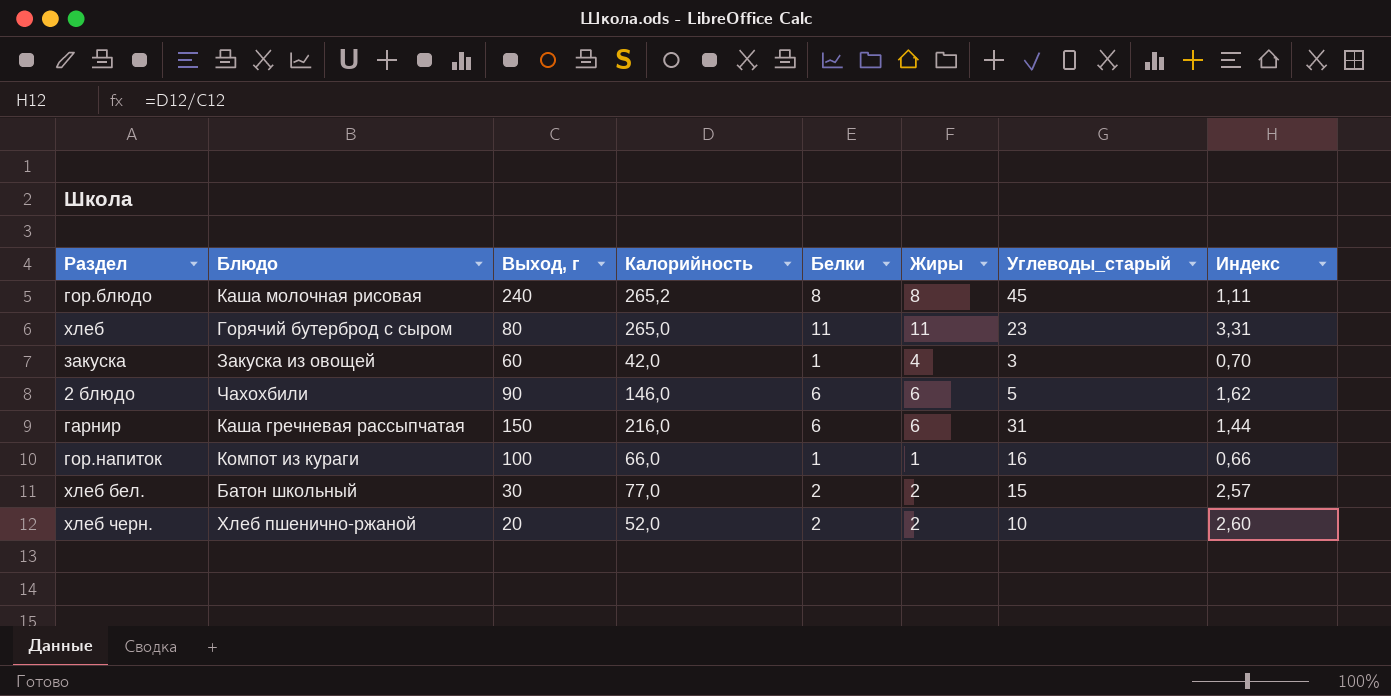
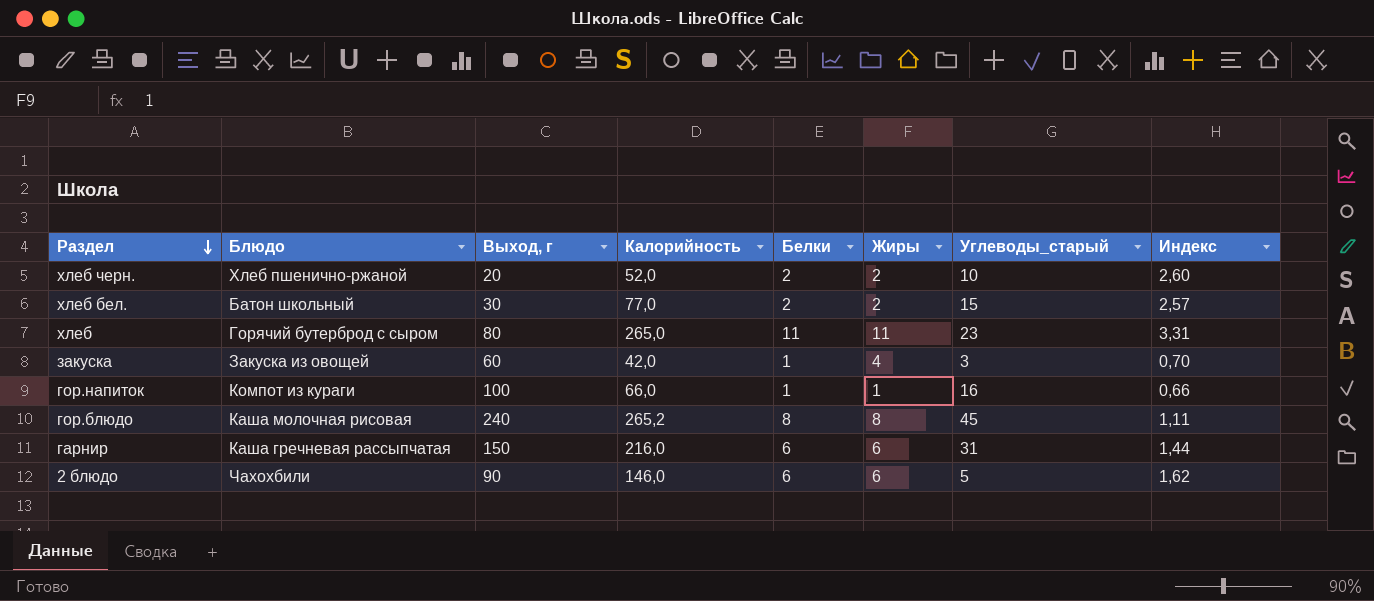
row order: none -> Раздел descending

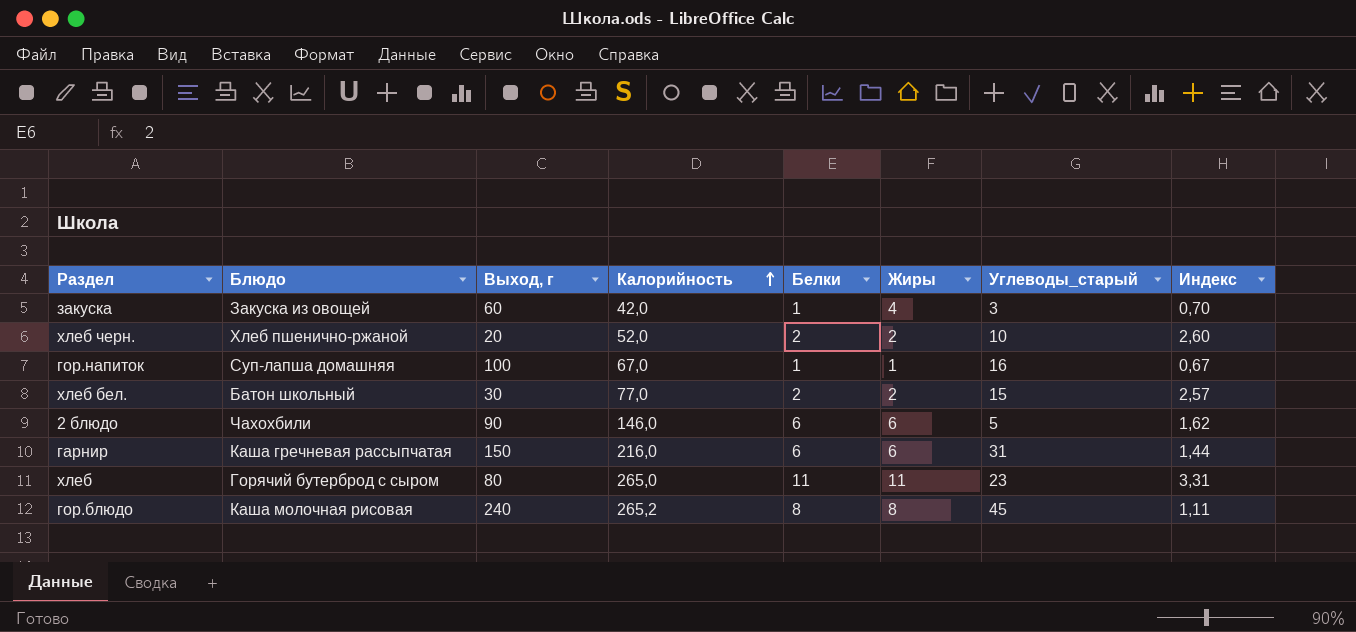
row order: Раздел descending -> Калорийность ascending
гор.напиток | Блюдо: Компот из кураги -> Суп-лапша домашняя
гор.напиток | Калорийность: 66,0 -> 67,0
гор.напиток | Индекс: 0,66 -> 0,67

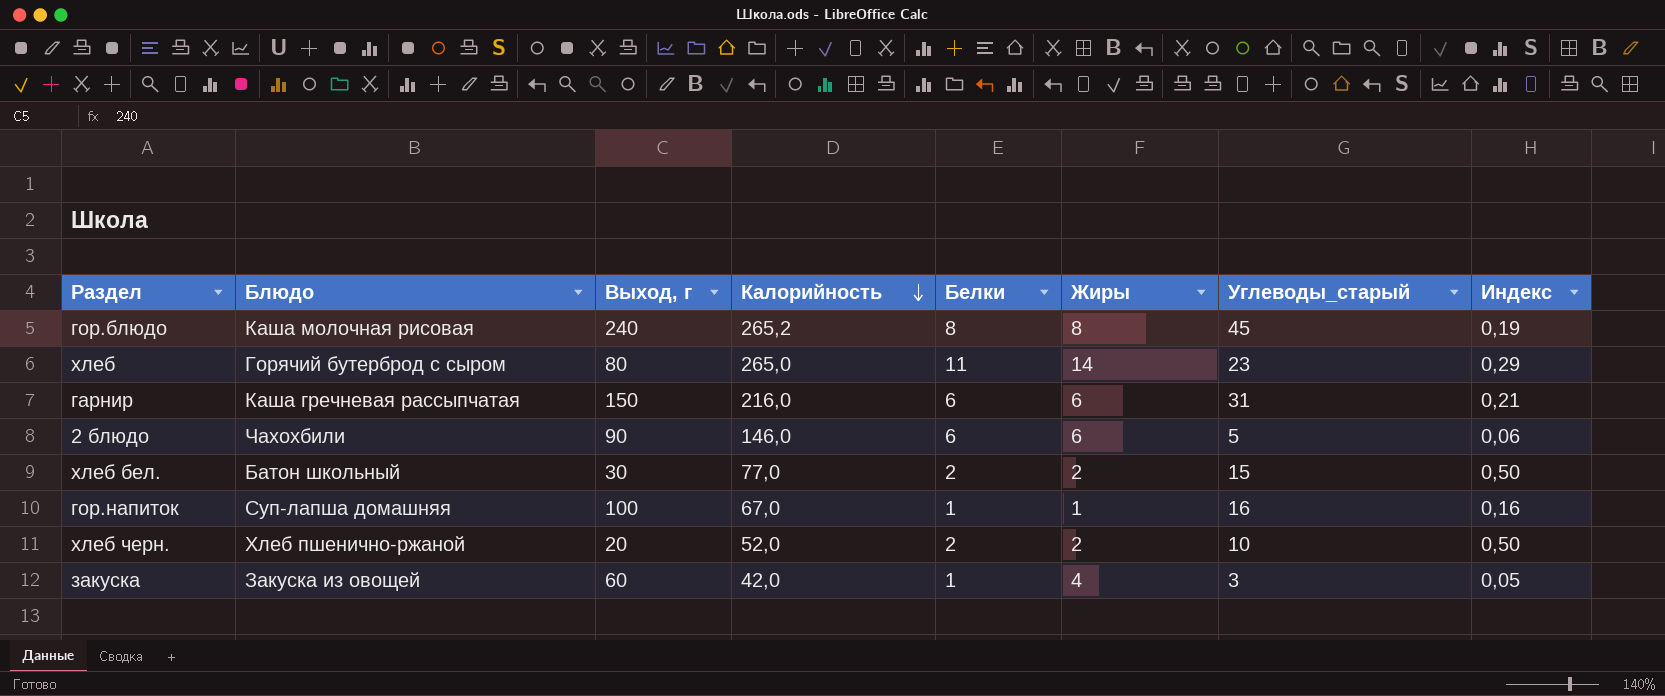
row order: Калорийность ascending -> Калорийность descending
column Индекс | formula: [Калорийность] / [Выход, г] -> [Углеводы_старый] / [Выход, г]
хлеб | Жиры: 11 -> 14

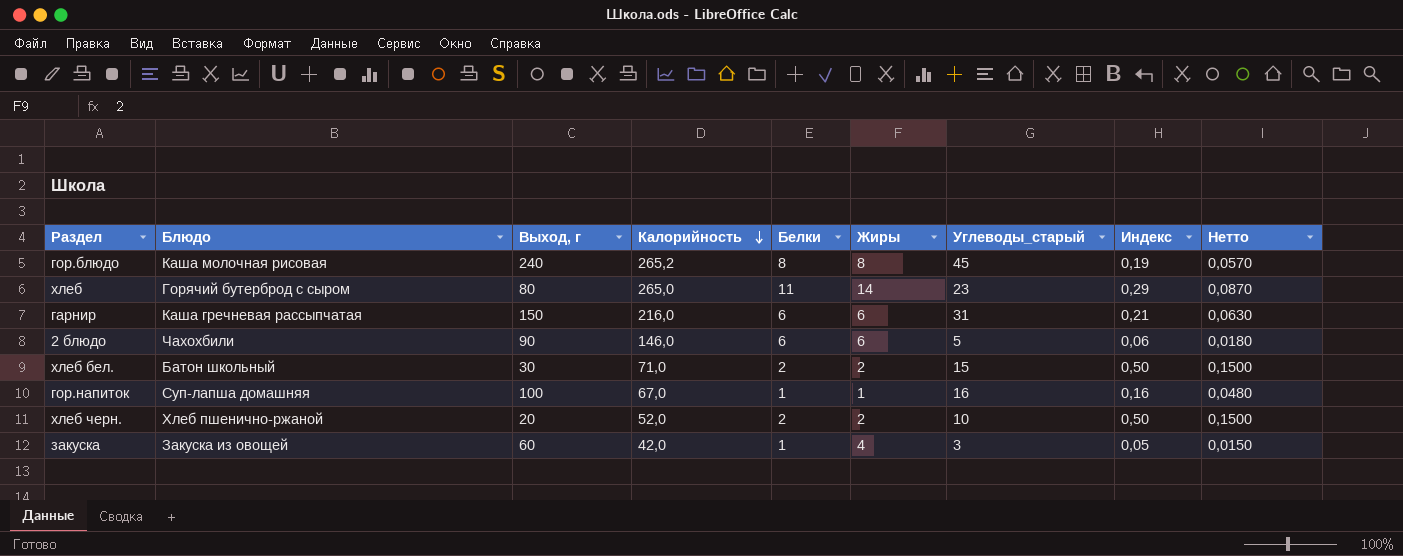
column Нетто | formula: none -> [Индекс] * 0,3
хлеб бел. | Калорийность: 77,0 -> 71,0

